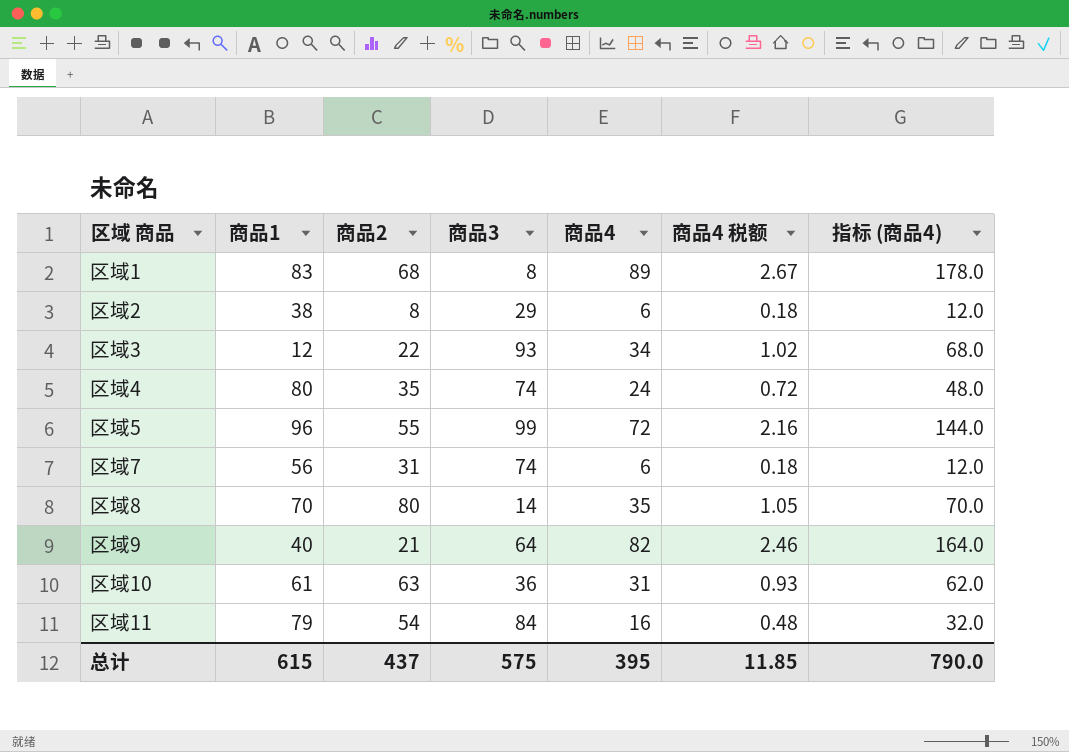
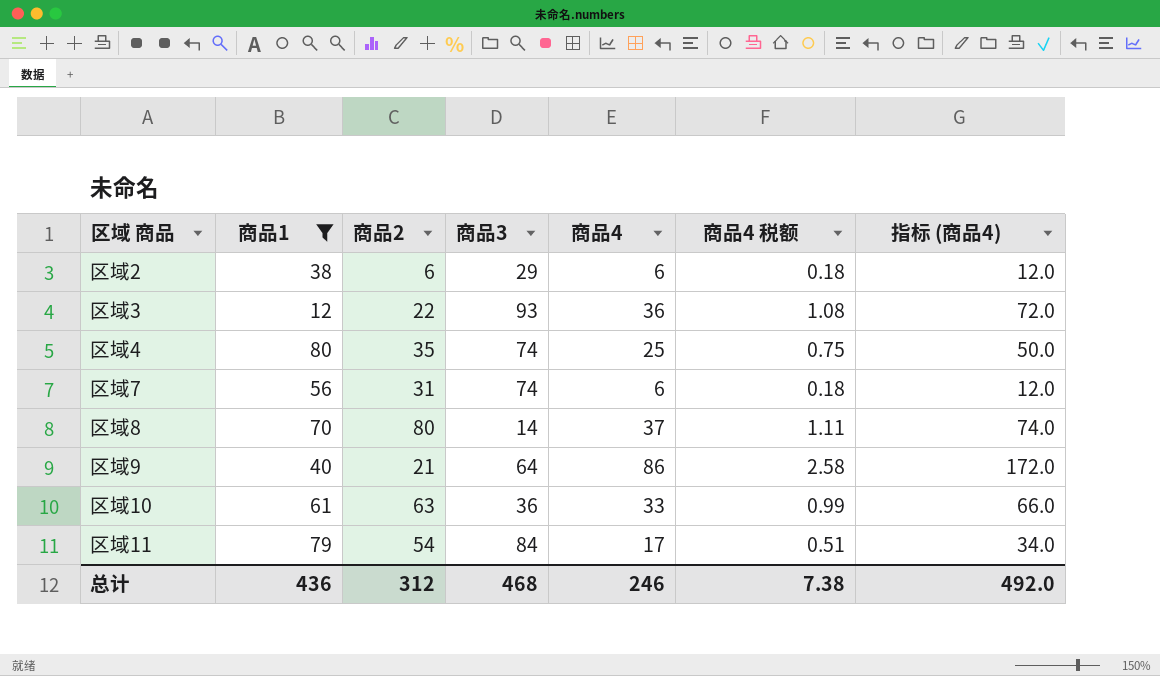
filter: none -> 商品1 <= 80
区域2 | 商品2: 8 -> 6
区域3 | 商品4: 34 -> 36
区域3 | 商品4 税额: 1.02 -> 1.08
区域3 | 指标 (商品4): 68.0 -> 72.0
区域4 | 商品4: 24 -> 25
区域4 | 商品4 税额: 0.72 -> 0.75
区域4 | 指标 (商品4): 48.0 -> 50.0
区域8 | 商品4: 35 -> 37
区域8 | 商品4 税额: 1.05 -> 1.11
区域8 | 指标 (商品4): 70.0 -> 74.0
区域9 | 商品4: 82 -> 86
区域9 | 商品4 税额: 2.46 -> 2.58
区域9 | 指标 (商品4): 164.0 -> 172.0
区域10 | 商品4: 31 -> 33
区域10 | 商品4 税额: 0.93 -> 0.99
区域10 | 指标 (商品4): 62.0 -> 66.0
区域11 | 商品4: 16 -> 17
区域11 | 商品4 税额: 0.48 -> 0.51
区域11 | 指标 (商品4): 32.0 -> 34.0
总计 | 商品1: 615 -> 436
总计 | 商品2: 437 -> 312
总计 | 商品3: 575 -> 468
总计 | 商品4: 395 -> 246
总计 | 商品4 税额: 11.85 -> 7.38
总计 | 指标 (商品4): 790.0 -> 492.0

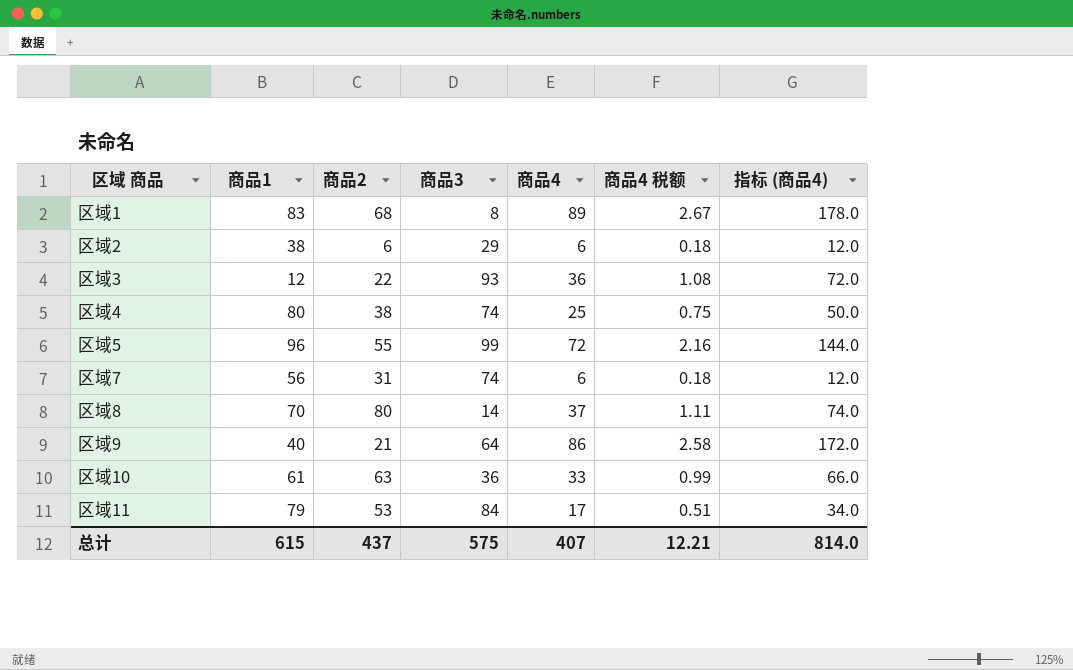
filter: 商品1 <= 80 -> none
区域4 | 商品2: 35 -> 38
区域11 | 商品2: 54 -> 53
总计 | 商品1: 436 -> 615
总计 | 商品2: 312 -> 437
总计 | 商品3: 468 -> 575
总计 | 商品4: 246 -> 407
总计 | 商品4 税额: 7.38 -> 12.21
总计 | 指标 (商品4): 492.0 -> 814.0

